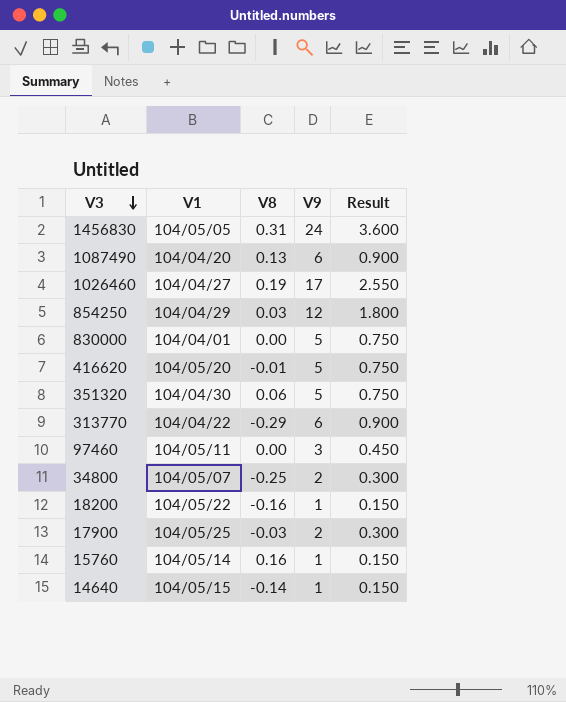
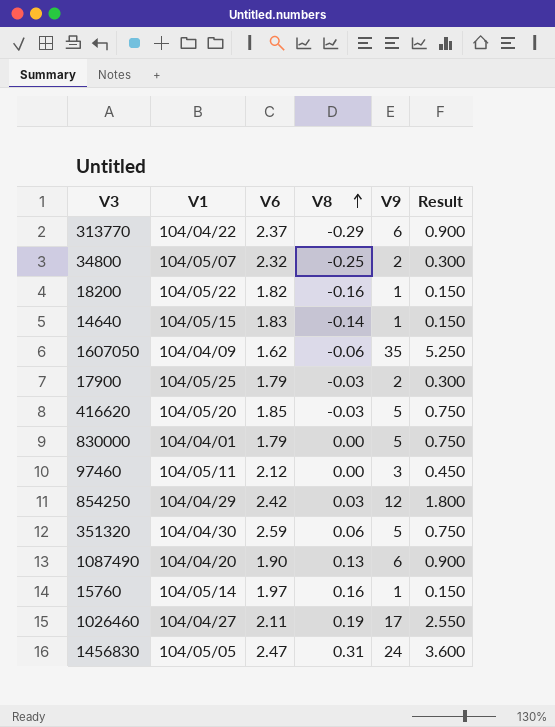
row order: V3 descending -> V8 ascending
column V6 | position: none -> 3
row 1607050: none -> 104/04/09 | 1.62 | -0.06 | 35 | 5.250
416620 | V8: -0.01 -> -0.03

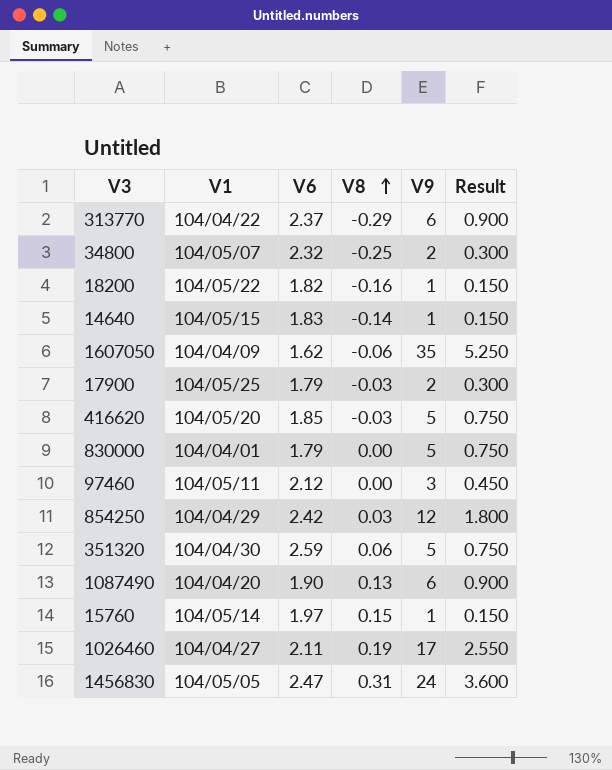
15760 | V8: 0.16 -> 0.15

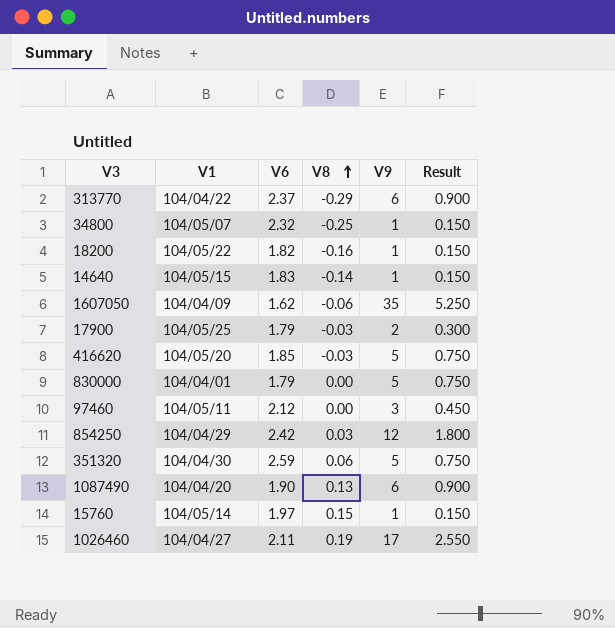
row 1456830: 104/05/05 | 2.47 | 0.31 | 24 | 3.600 -> none
34800 | V9: 2 -> 1
34800 | Result: 0.300 -> 0.150

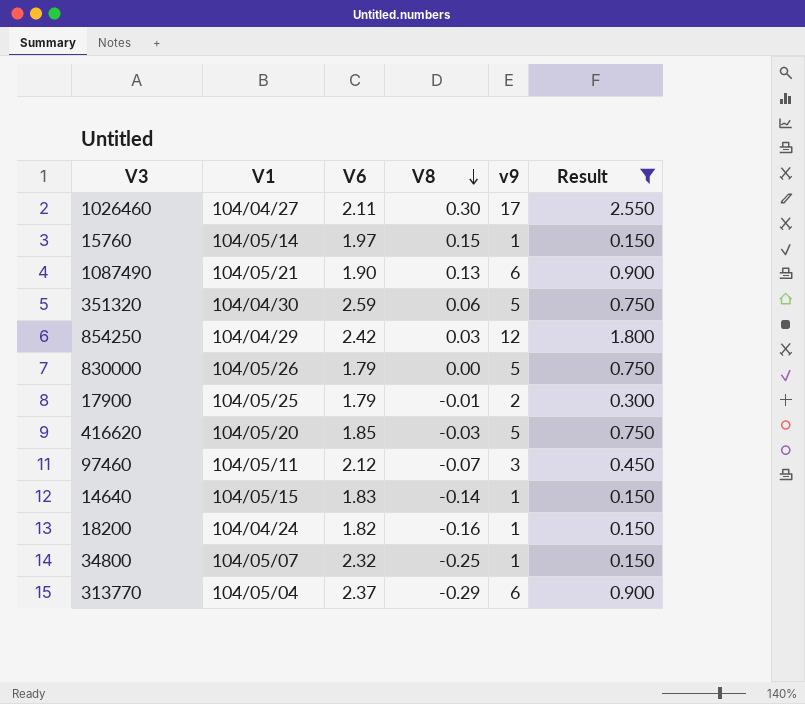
filter: none -> Result != 5.250
row order: V8 ascending -> V8 descending
column name: V9 -> v9
1026460 | V8: 0.19 -> 0.30
1087490 | V1: 104/04/20 -> 104/05/21
830000 | V1: 104/04/01 -> 104/05/26
17900 | V8: -0.03 -> -0.01
97460 | V8: 0.00 -> -0.07
18200 | V1: 104/05/22 -> 104/04/24
313770 | V1: 104/04/22 -> 104/05/04

